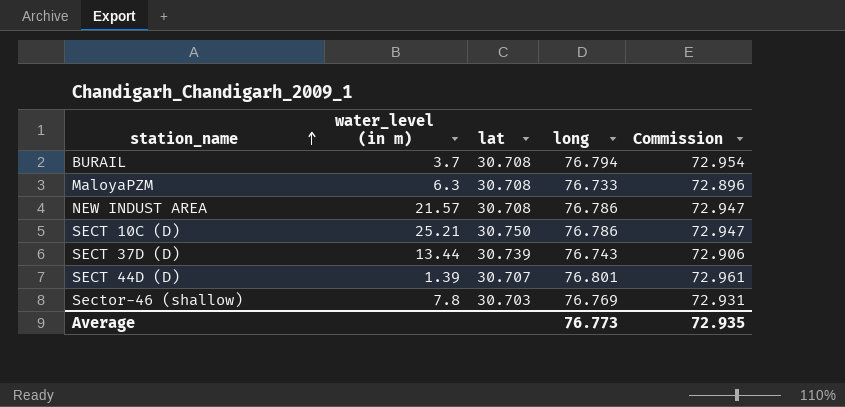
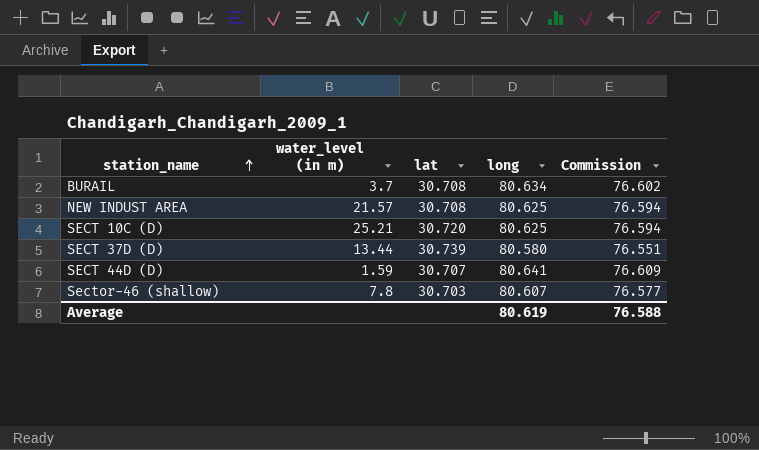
row MaloyaPZM: 6.3 | 30.708 | 76.733 | 72.896 -> none
BURAIL | long: 76.794 -> 80.634
BURAIL | Commission: 72.954 -> 76.602
NEW INDUST AREA | long: 76.786 -> 80.625
NEW INDUST AREA | Commission: 72.947 -> 76.594
SECT 10C (D) | lat: 30.750 -> 30.720
SECT 10C (D) | long: 76.786 -> 80.625
SECT 10C (D) | Commission: 72.947 -> 76.594
SECT 37D (D) | long: 76.743 -> 80.580
SECT 37D (D) | Commission: 72.906 -> 76.551
SECT 44D (D) | water_level (in m): 1.39 -> 1.59
SECT 44D (D) | long: 76.801 -> 80.641
SECT 44D (D) | Commission: 72.961 -> 76.609
Sector-46 (shallow) | long: 76.769 -> 80.607
Sector-46 (shallow) | Commission: 72.931 -> 76.577
Average | long: 76.773 -> 80.619
Average | Commission: 72.935 -> 76.588

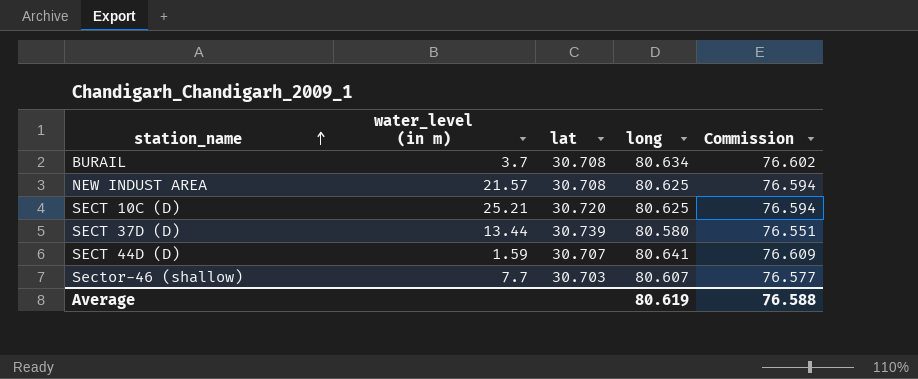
Sector-46 (shallow) | water_level (in m): 7.8 -> 7.7

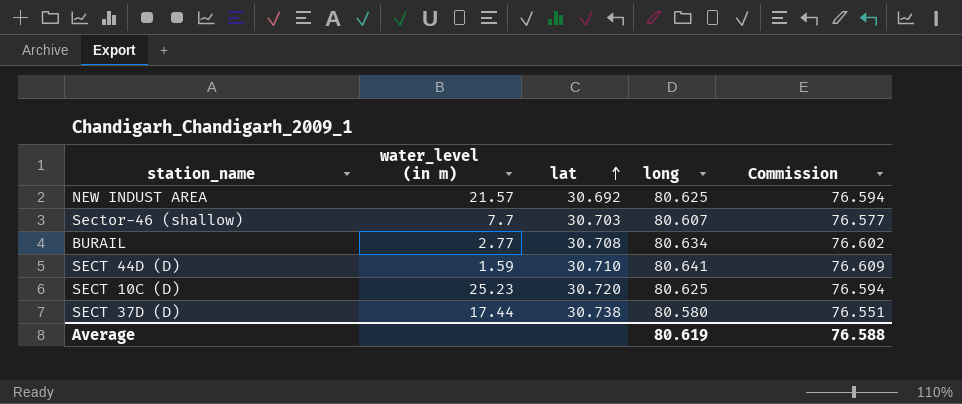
row order: station_name ascending -> lat ascending
NEW INDUST AREA | lat: 30.708 -> 30.692
BURAIL | water_level (in m): 3.7 -> 2.77
SECT 44D (D) | lat: 30.707 -> 30.710
SECT 10C (D) | water_level (in m): 25.21 -> 25.23
SECT 37D (D) | water_level (in m): 13.44 -> 17.44
SECT 37D (D) | lat: 30.739 -> 30.738

